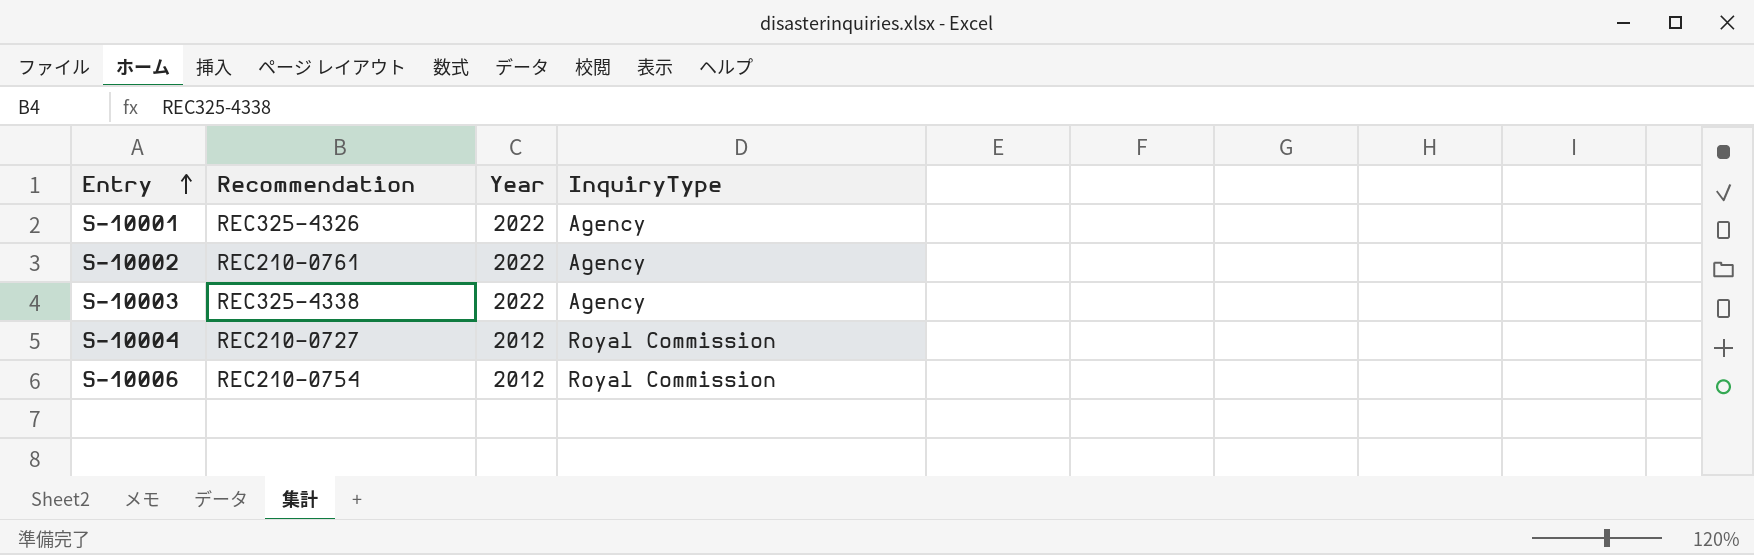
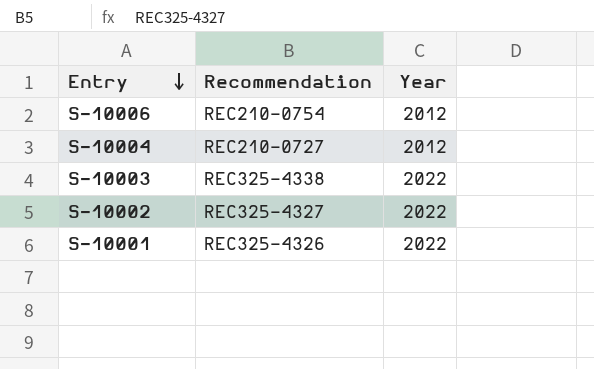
row order: Entry ascending -> Entry descending
column InquiryType | position: 4 -> none
S-10002 | Recommendation: REC210-0761 -> REC325-4327

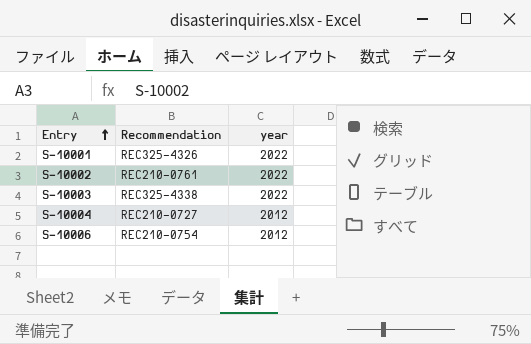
row order: Entry descending -> Entry ascending
column name: Year -> year
S-10002 | Recommendation: REC325-4327 -> REC210-0761

